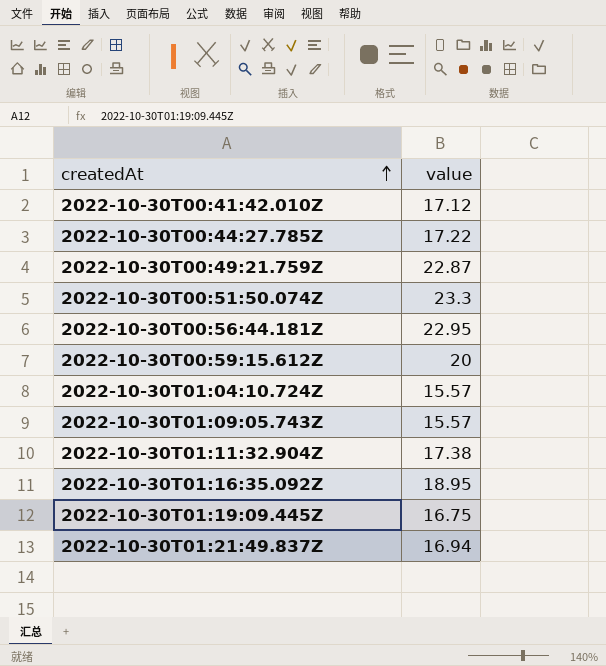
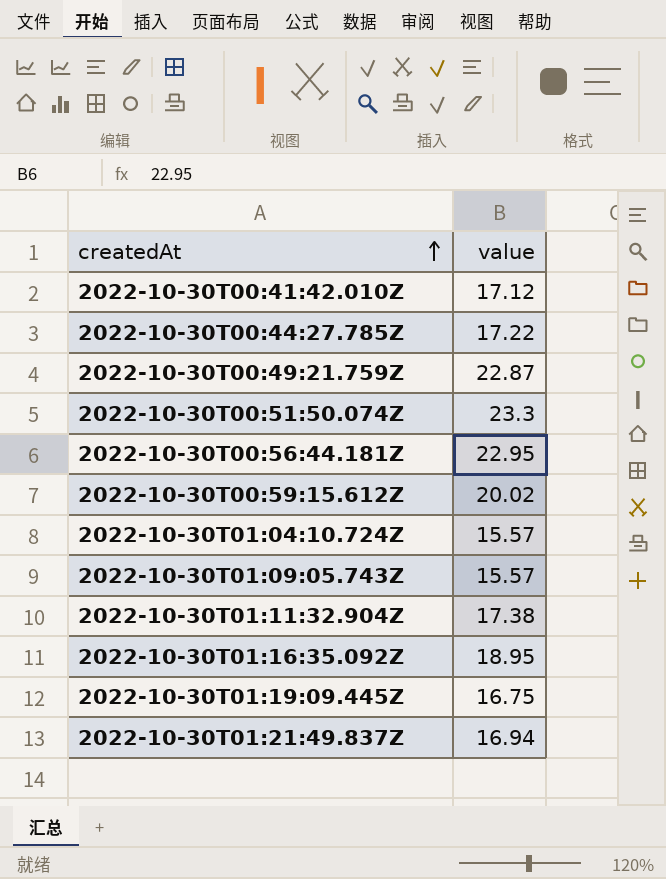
2022-10-30T00:59:15.612Z | value: 20 -> 20.02

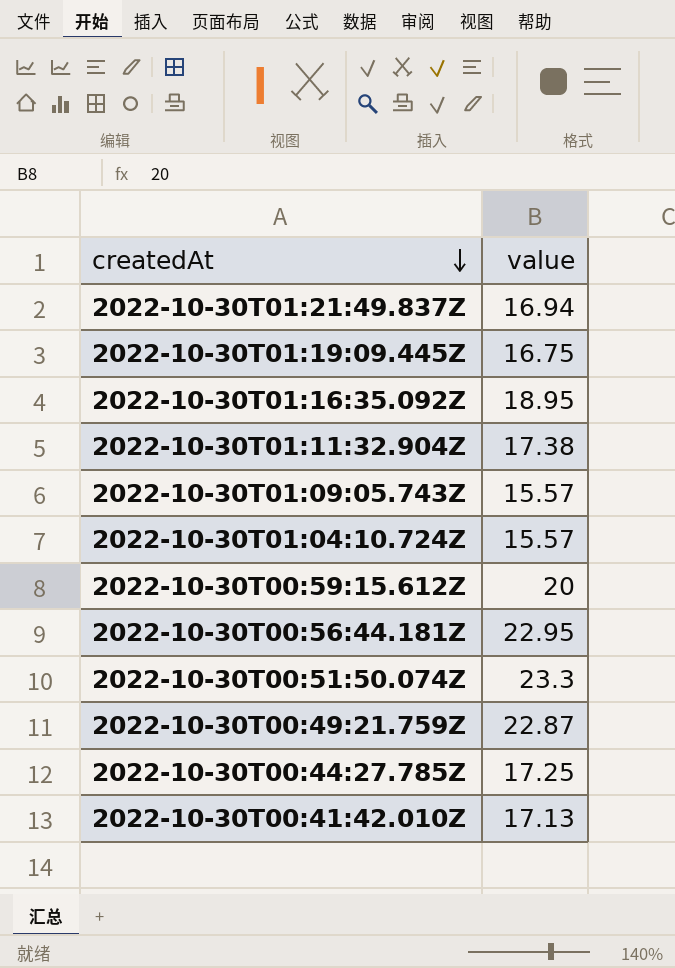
row order: createdAt ascending -> createdAt descending
2022-10-30T00:59:15.612Z | value: 20.02 -> 20
2022-10-30T00:44:27.785Z | value: 17.22 -> 17.25
2022-10-30T00:41:42.010Z | value: 17.12 -> 17.13

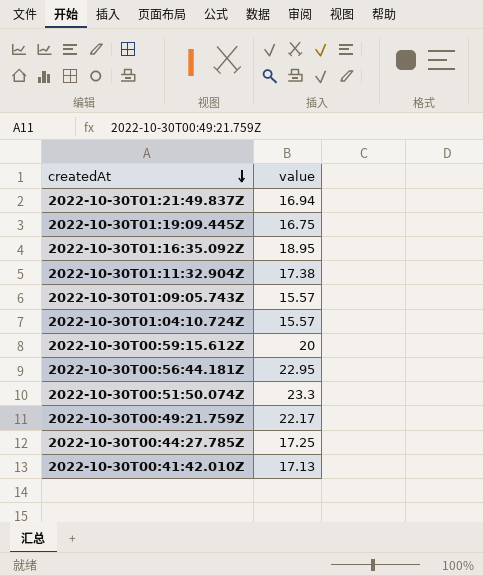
2022-10-30T00:49:21.759Z | value: 22.87 -> 22.17

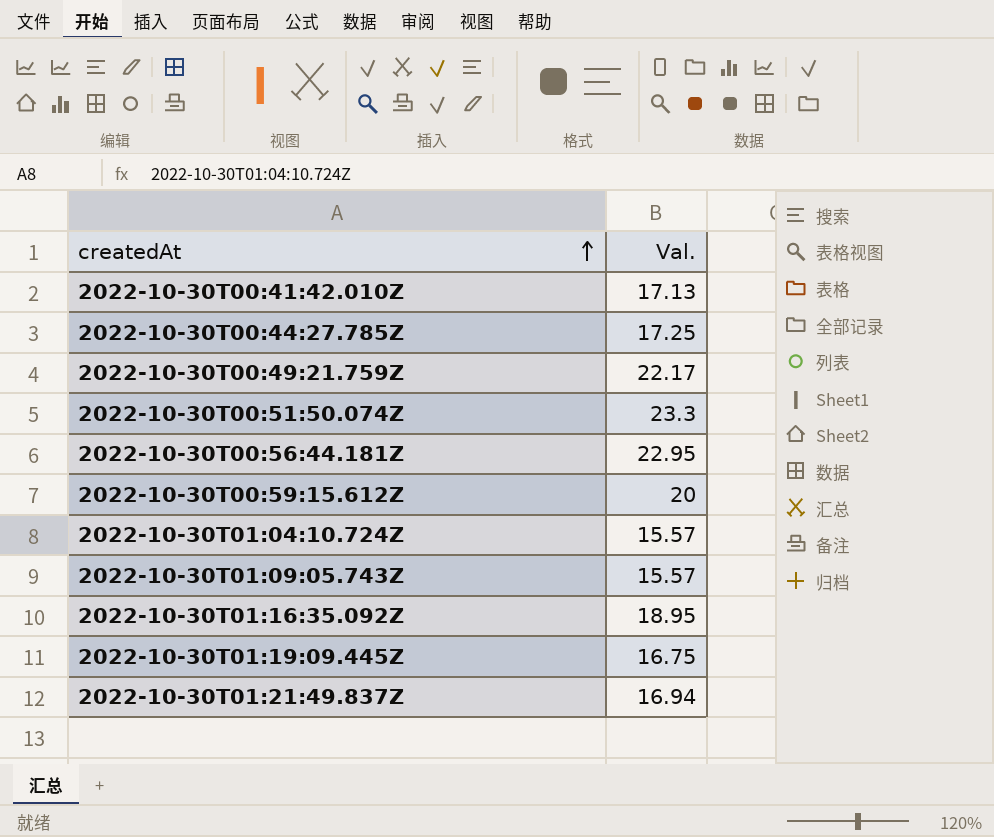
row order: createdAt descending -> createdAt ascending
column name: value -> Val.
row 2022-10-30T01:11:32.904Z: 17.38 -> none

